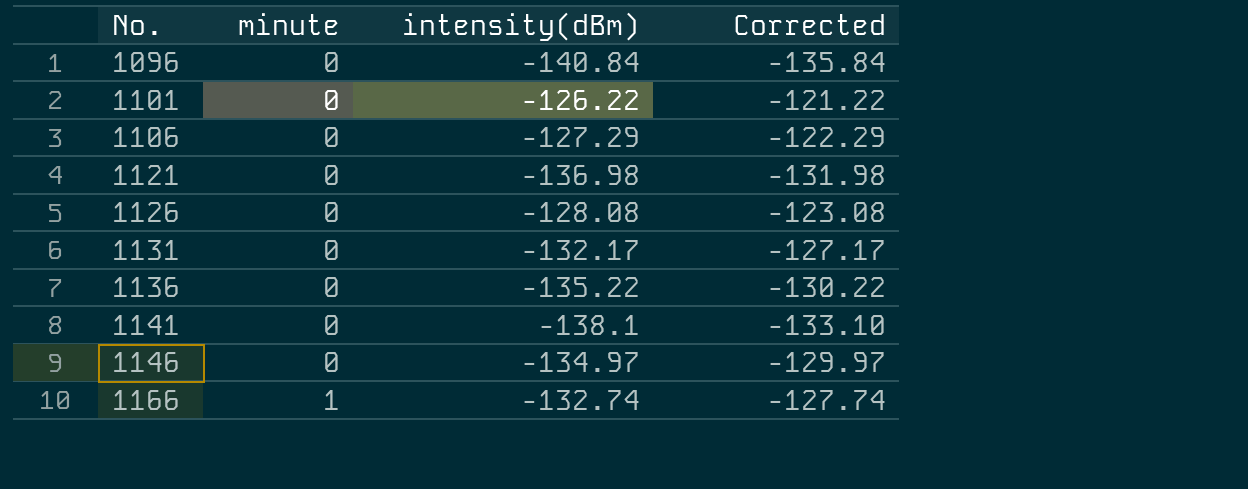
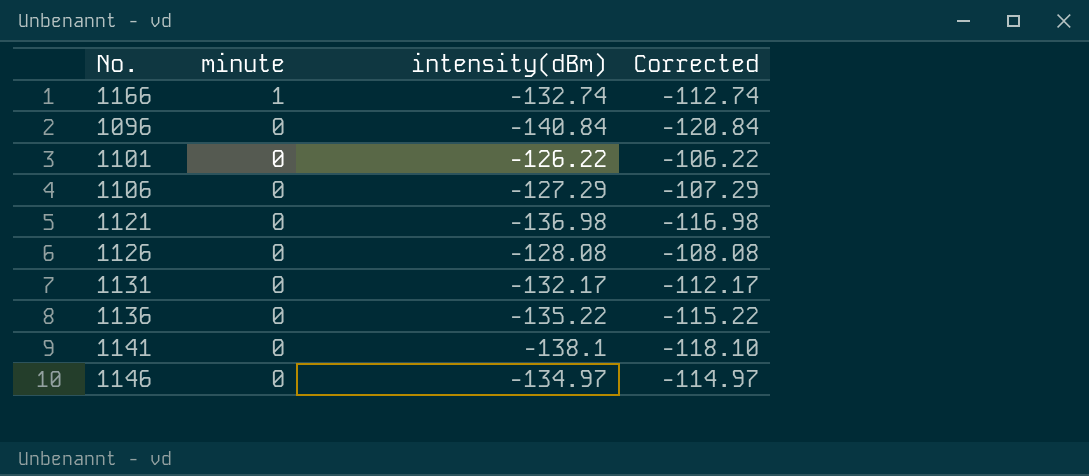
row order: No. ascending -> minute descending
column Corrected | formula: [intensity(dBm)] + 5 -> [intensity(dBm)] + 20

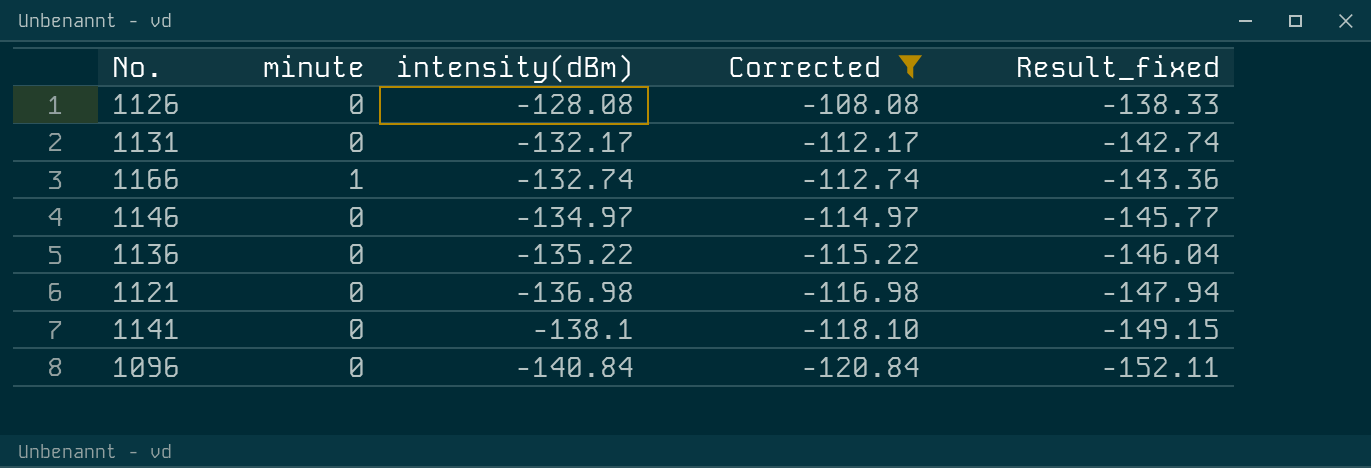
filter: none -> Corrected <= -108.08
row order: minute descending -> intensity(dBm) descending
column Result_fixed | formula: none -> [intensity(dBm)] * 1.08

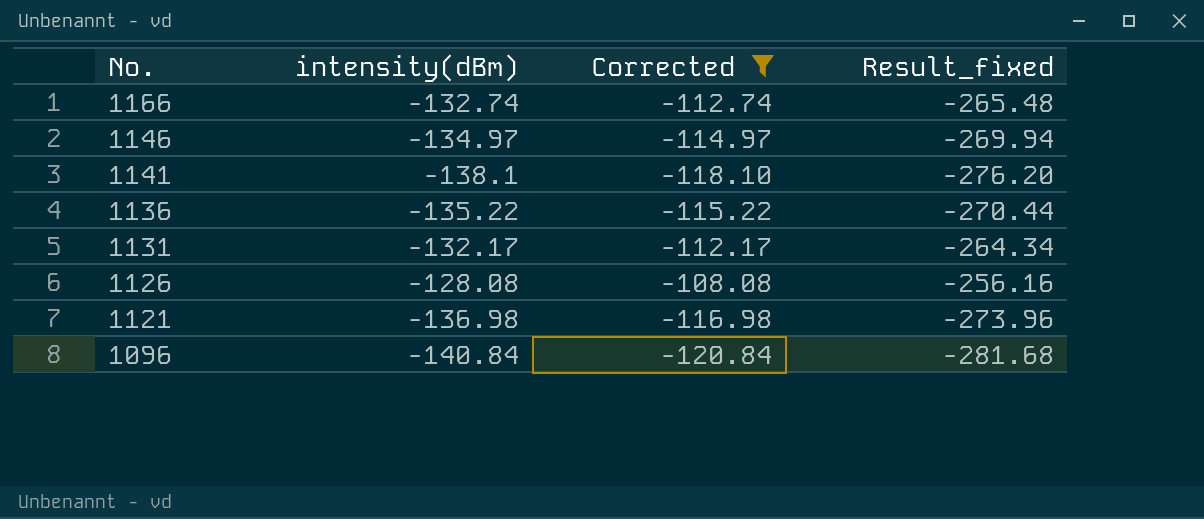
row order: intensity(dBm) descending -> No. descending
column minute | position: 2 -> none
column Result_fixed | formula: [intensity(dBm)] * 1.08 -> [intensity(dBm)] * 2

